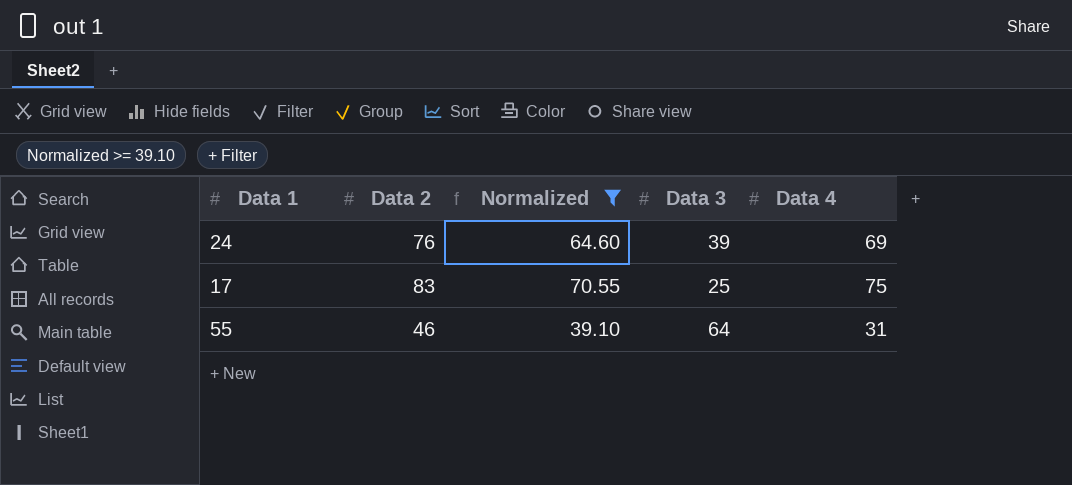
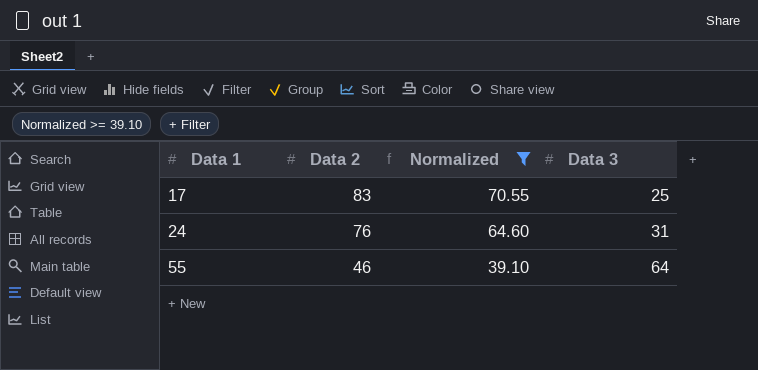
row order: none -> Data 1 ascending
column Data 4 | position: 5 -> none
24 | Data 3: 39 -> 31

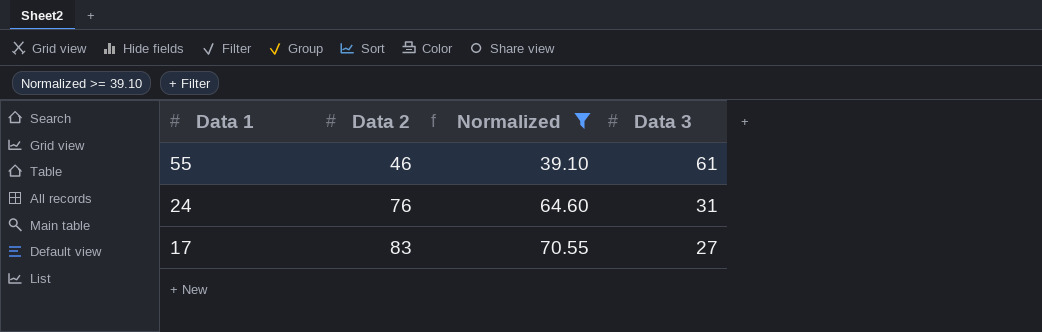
row order: Data 1 ascending -> Data 1 descending
55 | Data 3: 64 -> 61
17 | Data 3: 25 -> 27

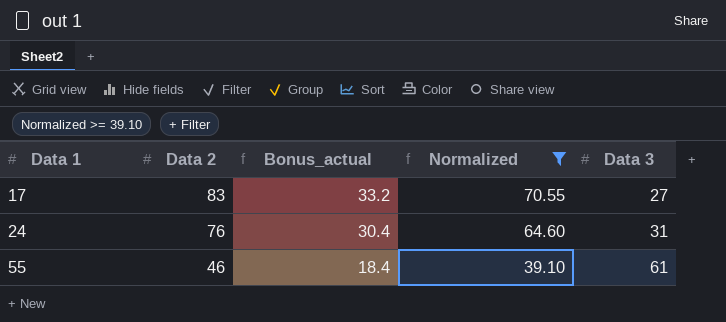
row order: Data 1 descending -> Data 1 ascending
column Bonus_actual | formula: none -> [Data 2] * 0.4

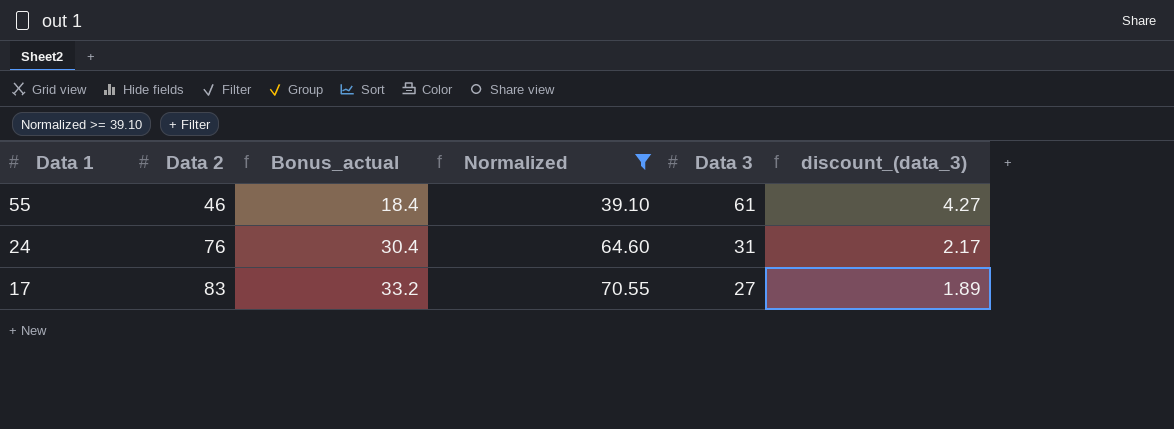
row order: Data 1 ascending -> Data 1 descending
column discount_(data_3) | formula: none -> [Data 3] * 0.07

